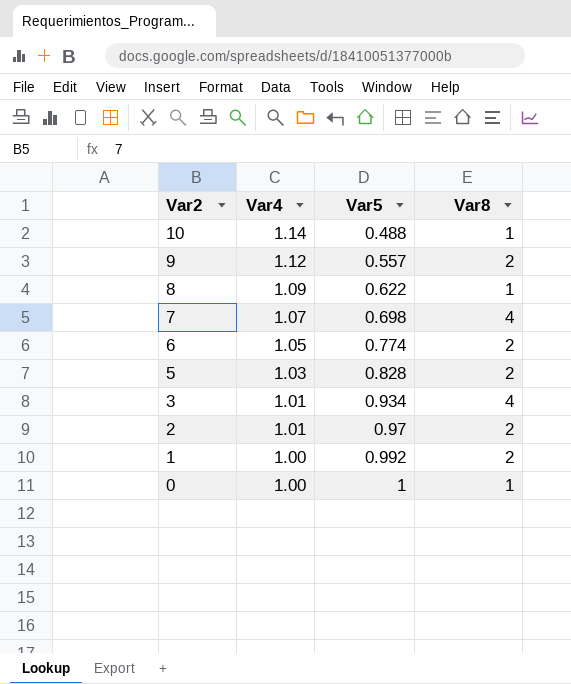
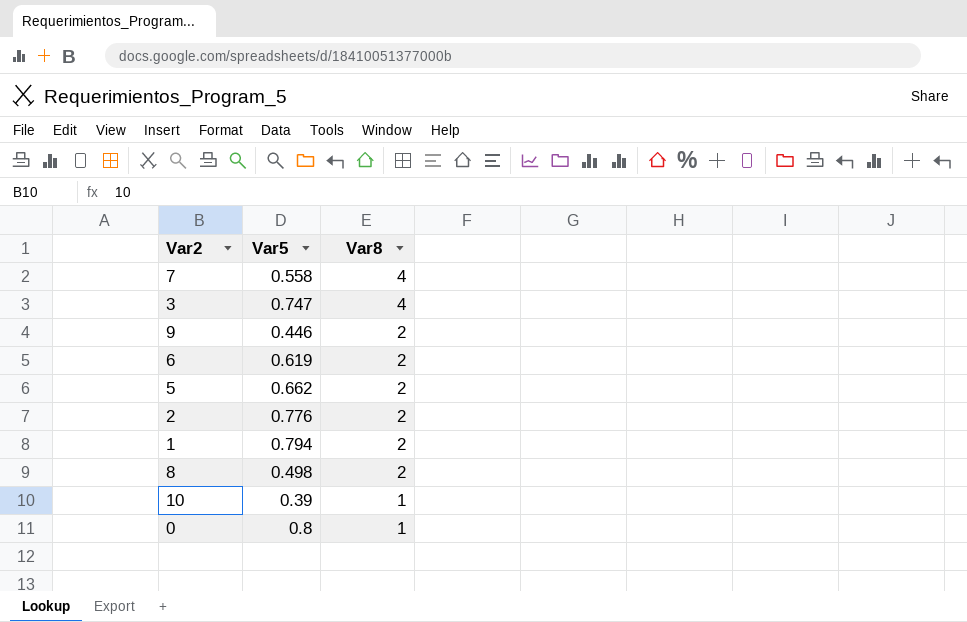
row order: Var2 descending -> Var8 descending
column Var4 | position: 2 -> none
7 | Var5: 0.698 -> 0.558
3 | Var5: 0.934 -> 0.747
9 | Var5: 0.557 -> 0.446
6 | Var5: 0.774 -> 0.619
5 | Var5: 0.828 -> 0.662
2 | Var5: 0.97 -> 0.776
1 | Var5: 0.992 -> 0.794
8 | Var5: 0.622 -> 0.498
8 | Var8: 1 -> 2
10 | Var5: 0.488 -> 0.39
0 | Var5: 1 -> 0.8

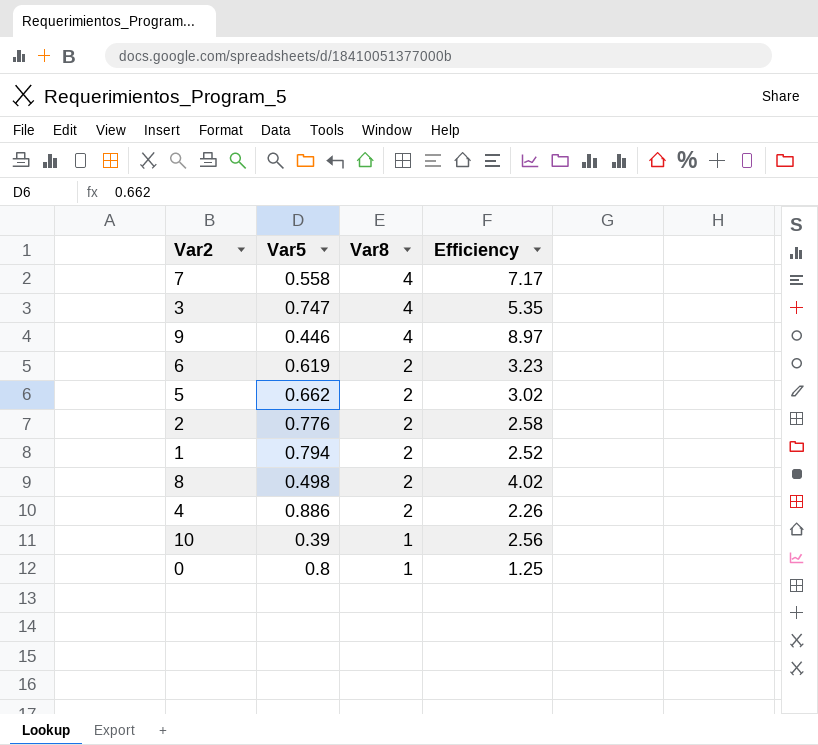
column Efficiency | formula: none -> [Var8] / [Var5]
9 | Var8: 2 -> 4
row 4: none -> 0.886 | 2 | 2.26

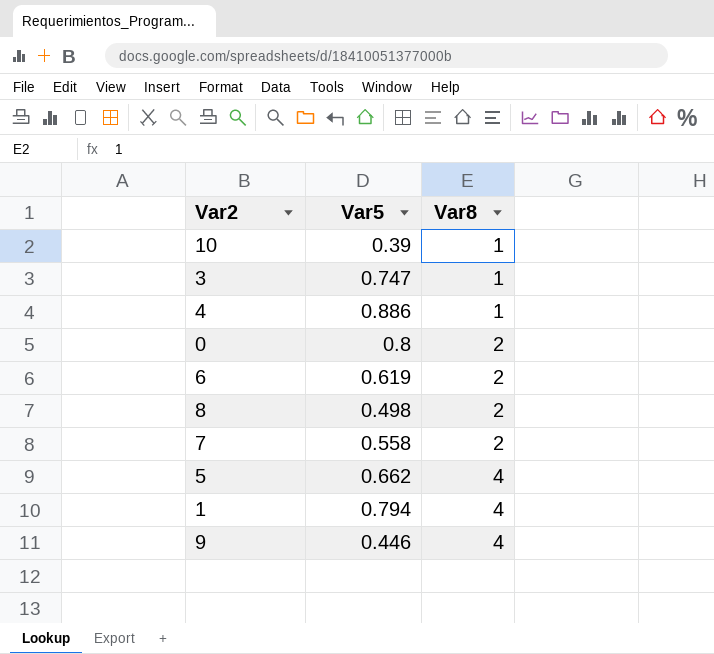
row order: Var8 descending -> Var8 ascending
column Efficiency | formula: [Var8] / [Var5] -> none
row 2: 0.776 | 2 | 2.58 -> none
3 | Var8: 4 -> 1
4 | Var8: 2 -> 1
0 | Var8: 1 -> 2
7 | Var8: 4 -> 2
5 | Var8: 2 -> 4
1 | Var8: 2 -> 4

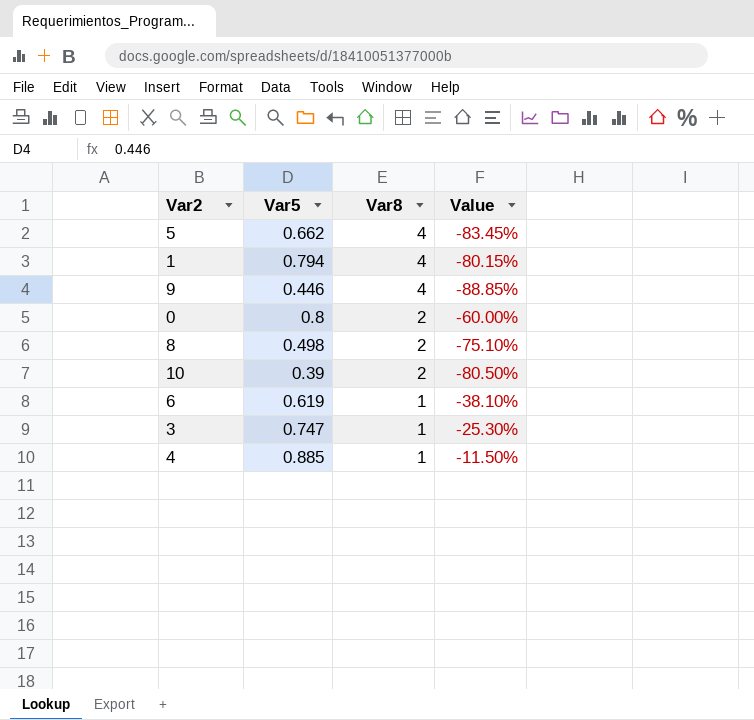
row order: Var8 ascending -> Var8 descending
column Value | formula: none -> ([Var5] - [Var8]) / [Var8]
row 7: 0.558 | 2 -> none
10 | Var8: 1 -> 2
6 | Var8: 2 -> 1
4 | Var5: 0.886 -> 0.885

